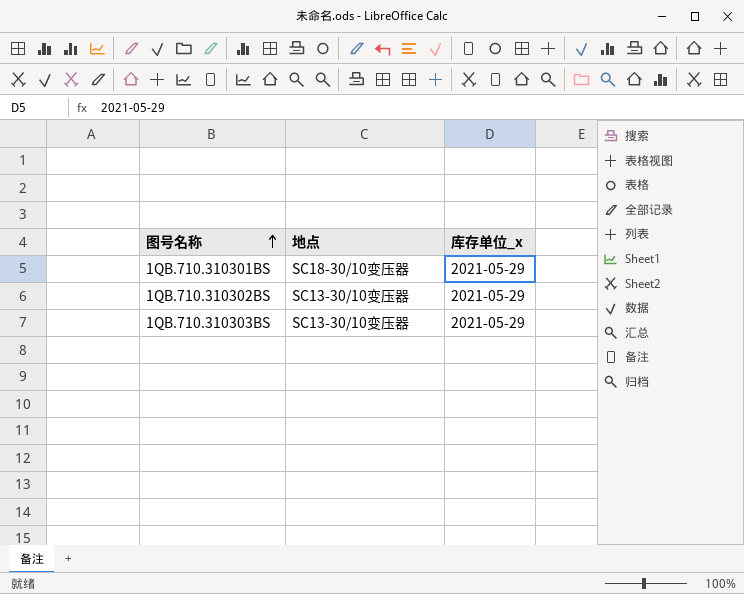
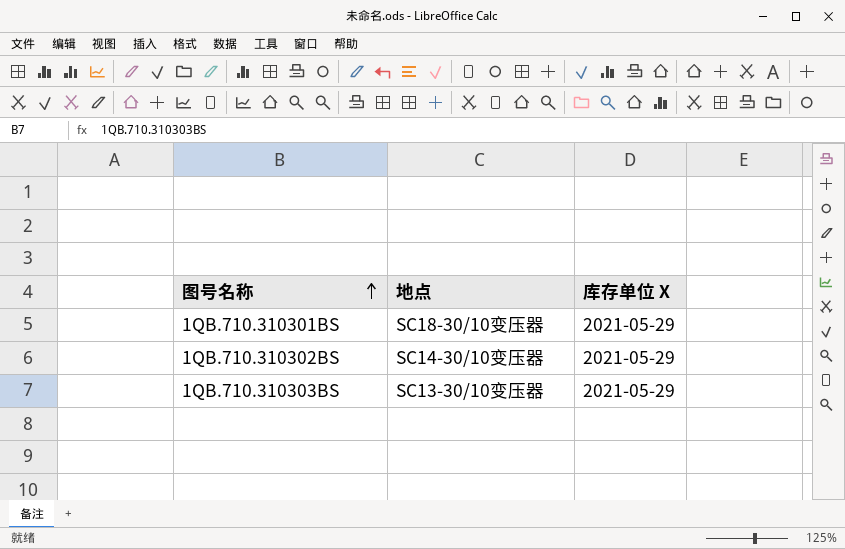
column name: 库存单位_x -> 库存单位 X
1QB.710.310302BS | 地点: SC13-30/10变压器 -> SC14-30/10变压器

